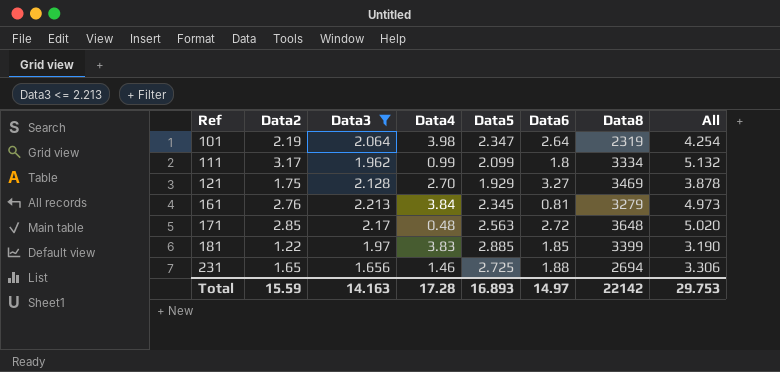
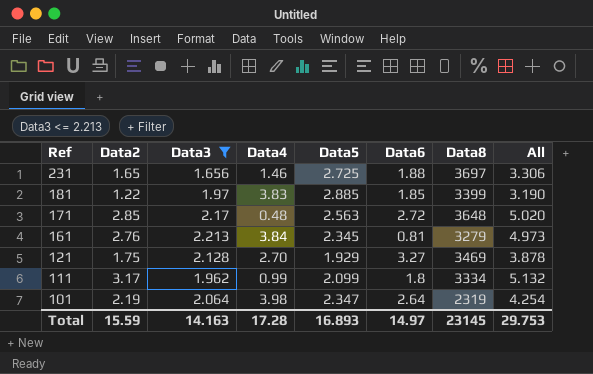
row order: Ref ascending -> Ref descending
231 | Data8: 2694 -> 3697
Total | Data8: 22142 -> 23145

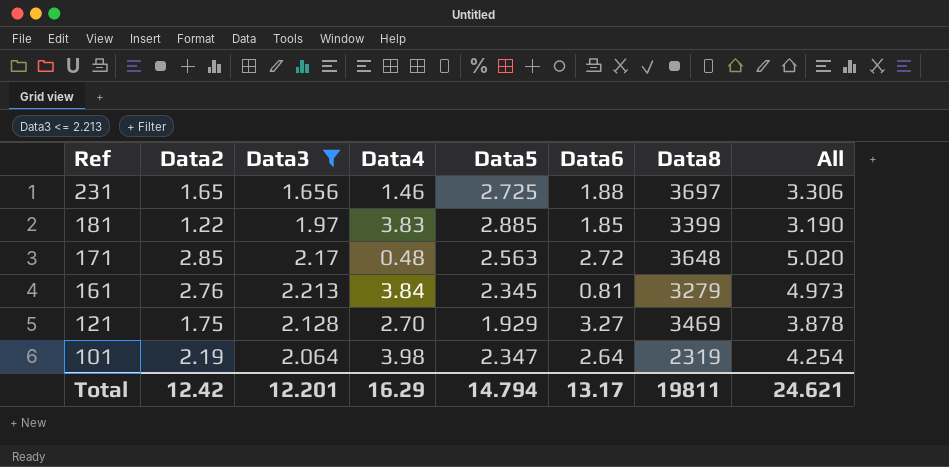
row 111: 3.17 | 1.962 | 0.99 | 2.099 | 1.8 | 3334 | 5.132 -> none
Total | Data2: 15.59 -> 12.42
Total | Data3: 14.163 -> 12.201
Total | Data4: 17.28 -> 16.29
Total | Data5: 16.893 -> 14.794
Total | Data6: 14.97 -> 13.17
Total | Data8: 23145 -> 19811
Total | All: 29.753 -> 24.621

